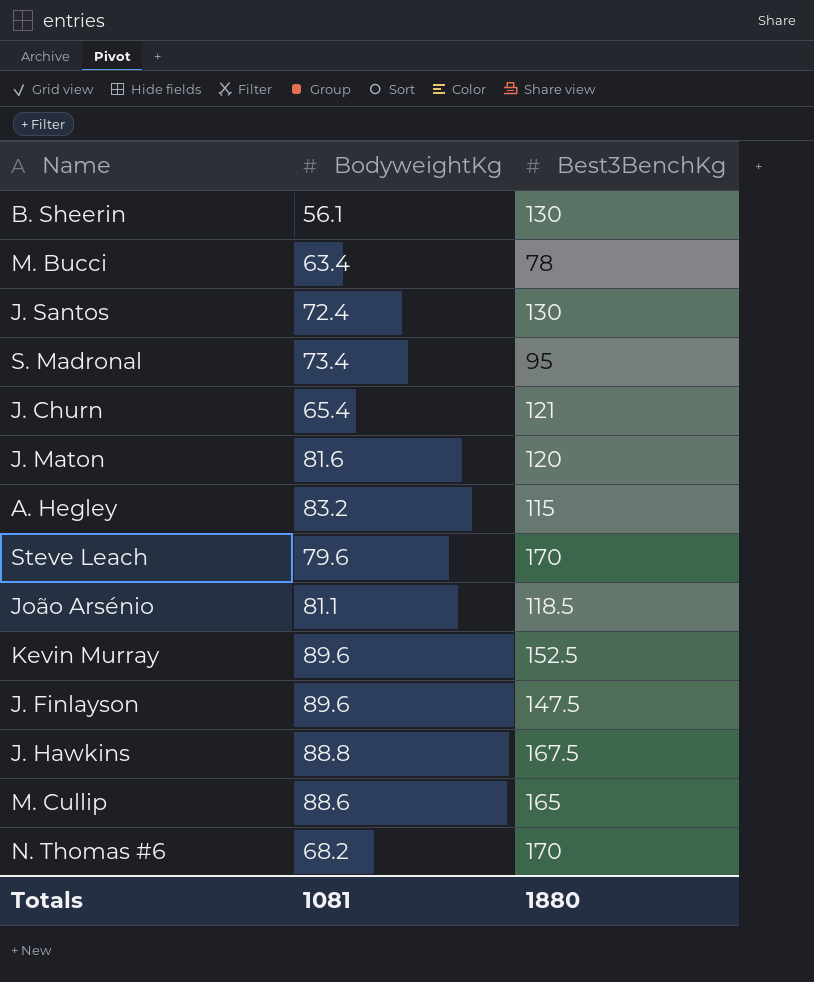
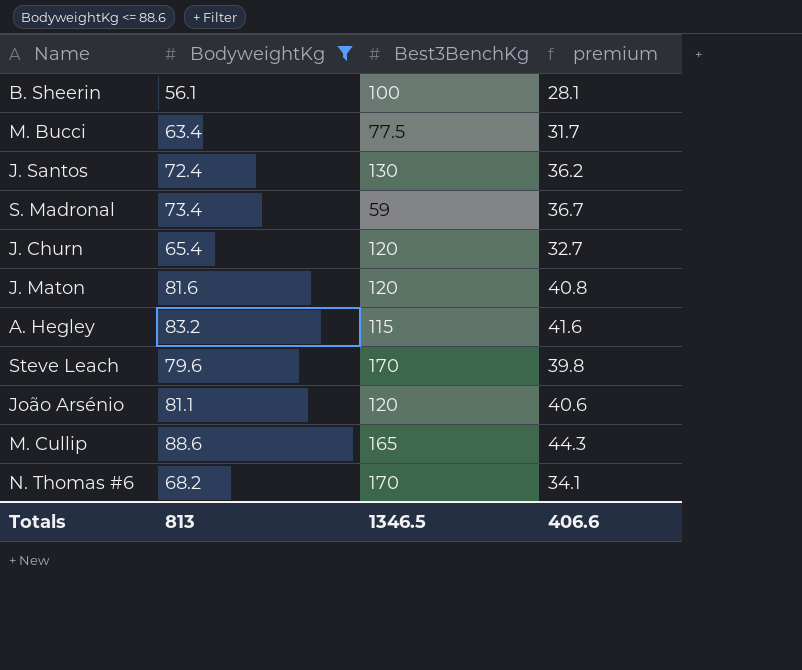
filter: none -> BodyweightKg <= 88.6
column premium | formula: none -> [BodyweightKg] * 0.5
B. Sheerin | Best3BenchKg: 130 -> 100
M. Bucci | Best3BenchKg: 78 -> 77.5
S. Madronal | Best3BenchKg: 95 -> 59
J. Churn | Best3BenchKg: 121 -> 120
João Arsénio | Best3BenchKg: 118.5 -> 120
Totals | BodyweightKg: 1081 -> 813
Totals | Best3BenchKg: 1880 -> 1346.5

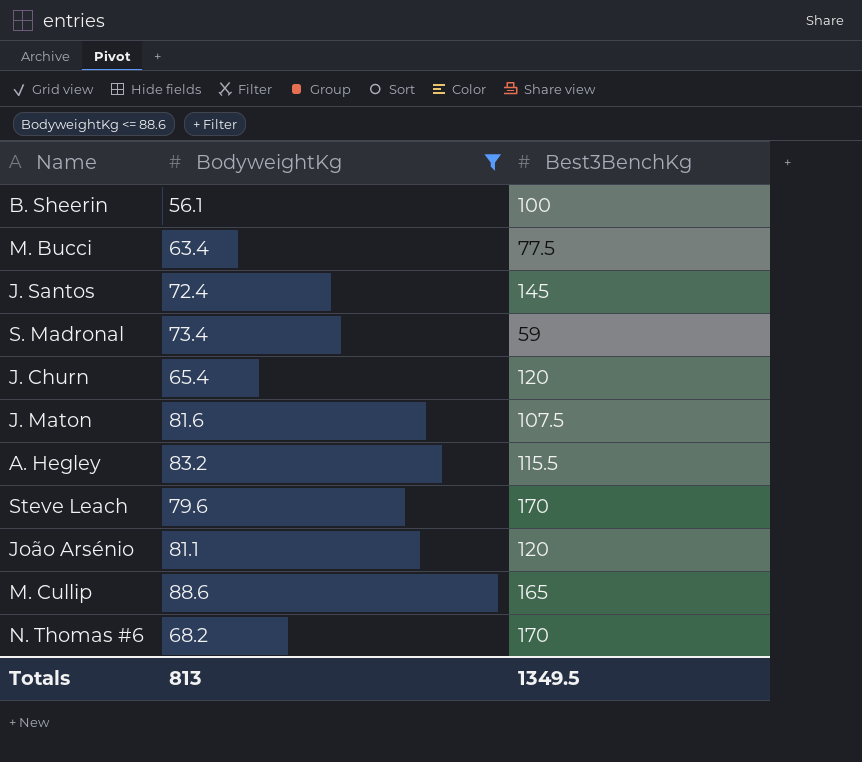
column premium | formula: [BodyweightKg] * 0.5 -> none
J. Santos | Best3BenchKg: 130 -> 145
J. Maton | Best3BenchKg: 120 -> 107.5
A. Hegley | Best3BenchKg: 115 -> 115.5
Totals | Best3BenchKg: 1346.5 -> 1349.5

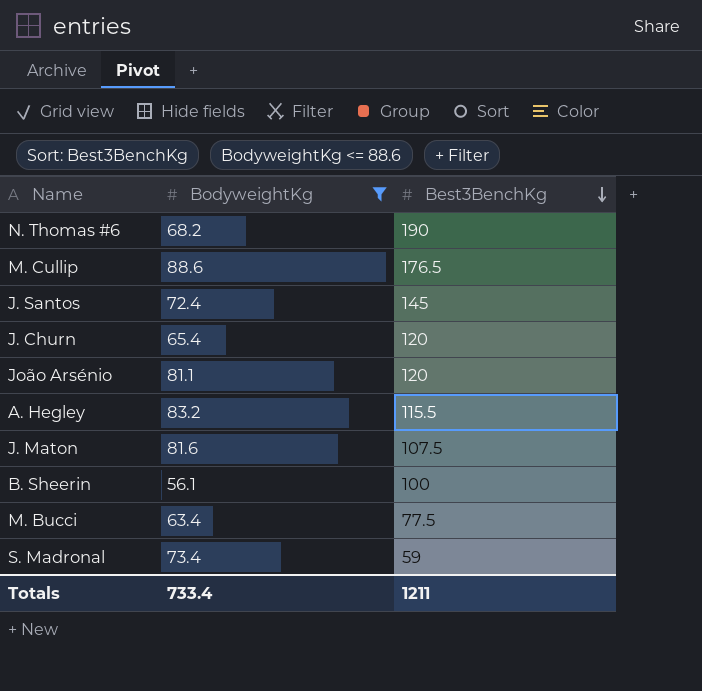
row order: none -> Best3BenchKg descending
row Steve Leach: 79.6 | 170 -> none
N. Thomas #6 | Best3BenchKg: 170 -> 190
M. Cullip | Best3BenchKg: 165 -> 176.5
Totals | BodyweightKg: 813 -> 733.4
Totals | Best3BenchKg: 1349.5 -> 1211

